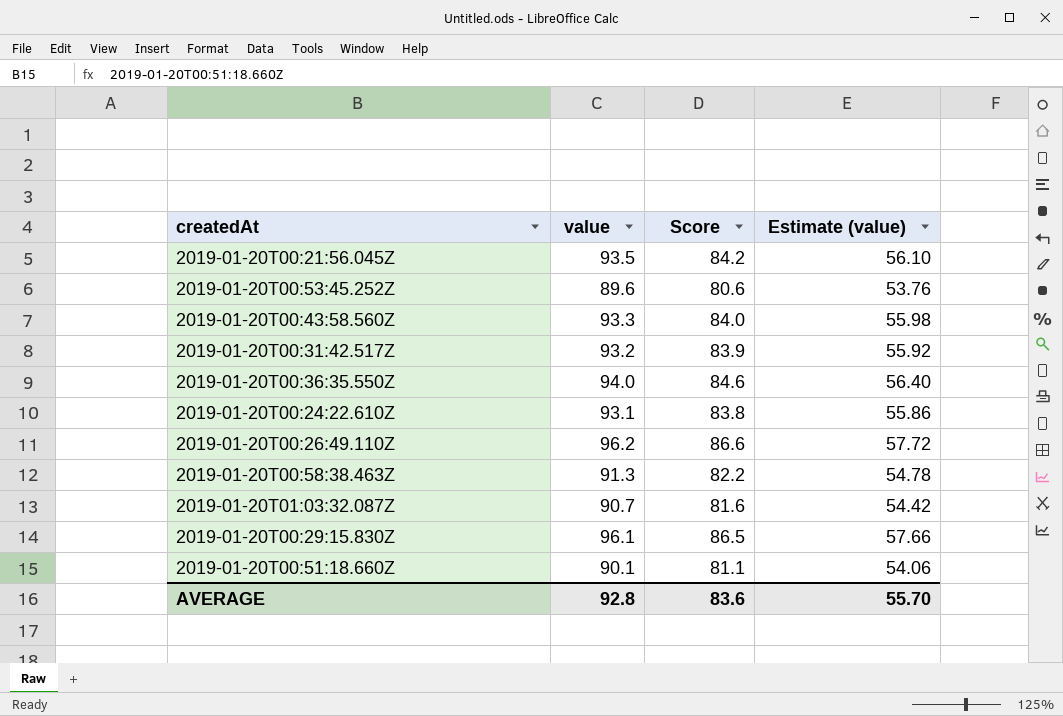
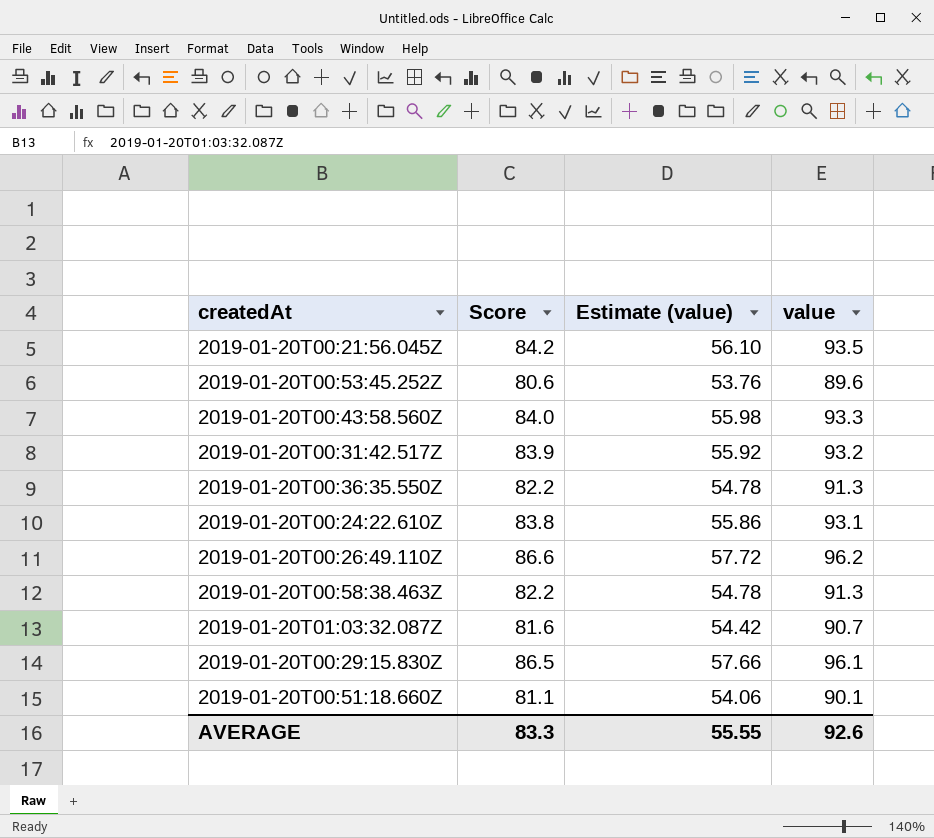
column value | position: 2 -> 4
2019-01-20T00:36:35.550Z | Score: 84.6 -> 82.2
2019-01-20T00:36:35.550Z | Estimate (value): 56.40 -> 54.78
2019-01-20T00:36:35.550Z | value: 94.0 -> 91.3
AVERAGE | Score: 83.6 -> 83.3
AVERAGE | Estimate (value): 55.70 -> 55.55
AVERAGE | value: 92.8 -> 92.6

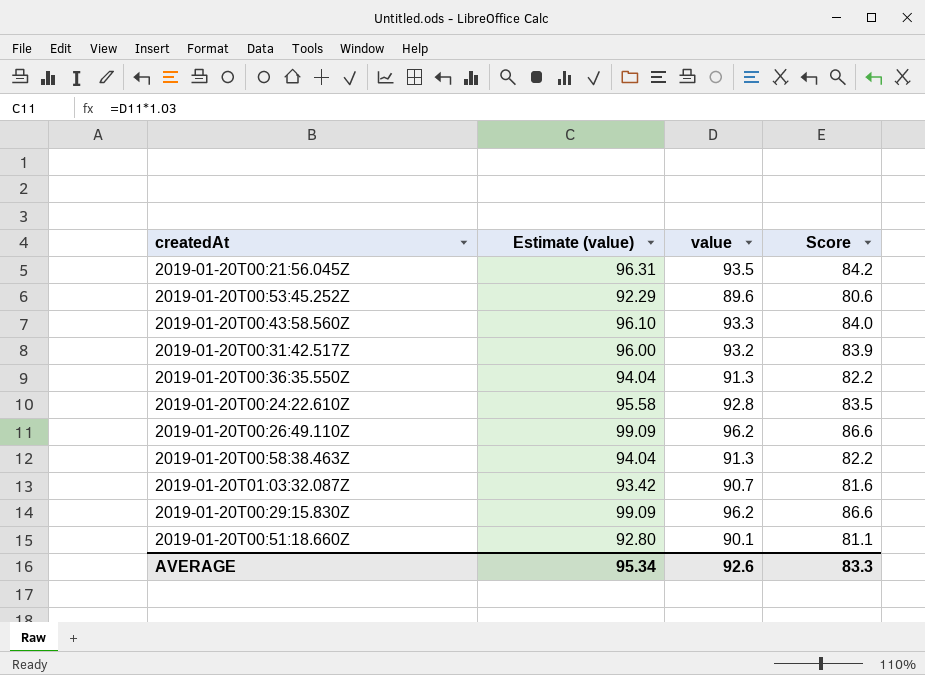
column Estimate (value) | formula: [value] * 0.6 -> [value] * 1.03
column Score | position: 2 -> 4
2019-01-20T00:24:22.610Z | value: 93.1 -> 92.8
2019-01-20T00:24:22.610Z | Score: 83.8 -> 83.5
2019-01-20T00:29:15.830Z | value: 96.1 -> 96.2
2019-01-20T00:29:15.830Z | Score: 86.5 -> 86.6
AVERAGE | Estimate (value): 55.55 -> 95.34

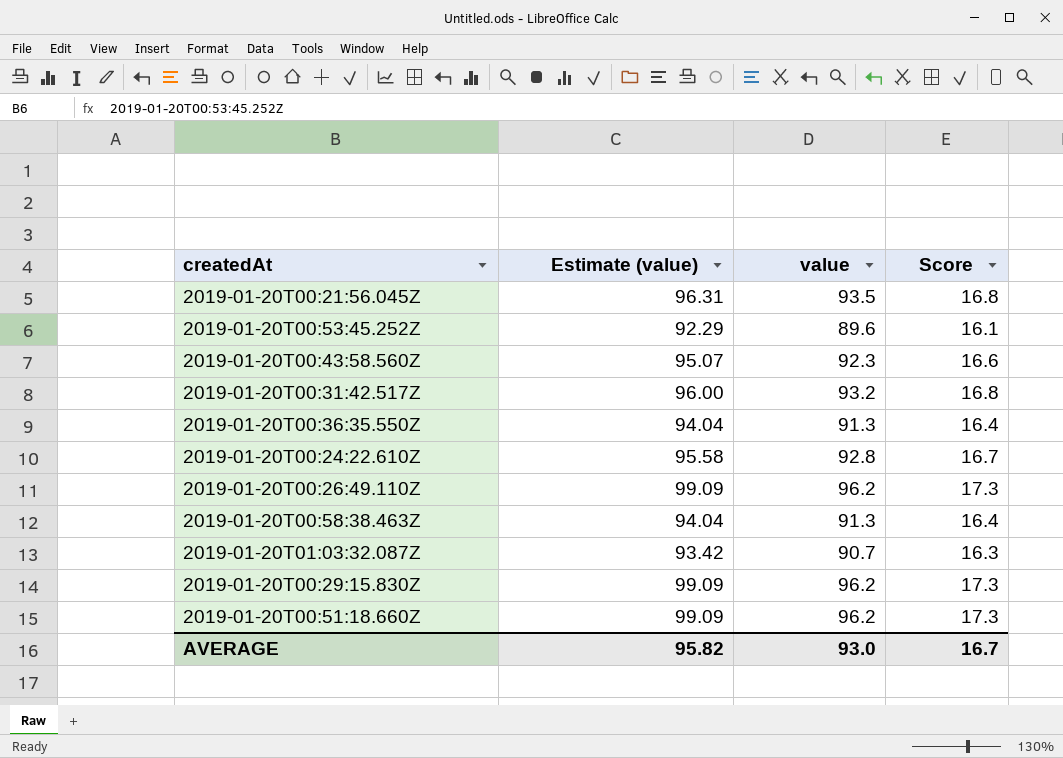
column Score | formula: [value] * 0.9 -> [value] * 0.18
2019-01-20T00:43:58.560Z | Estimate (value): 96.10 -> 95.07
2019-01-20T00:43:58.560Z | value: 93.3 -> 92.3
2019-01-20T00:51:18.660Z | Estimate (value): 92.80 -> 99.09
2019-01-20T00:51:18.660Z | value: 90.1 -> 96.2
AVERAGE | Estimate (value): 95.34 -> 95.82
AVERAGE | value: 92.6 -> 93.0
AVERAGE | Score: 83.3 -> 16.7

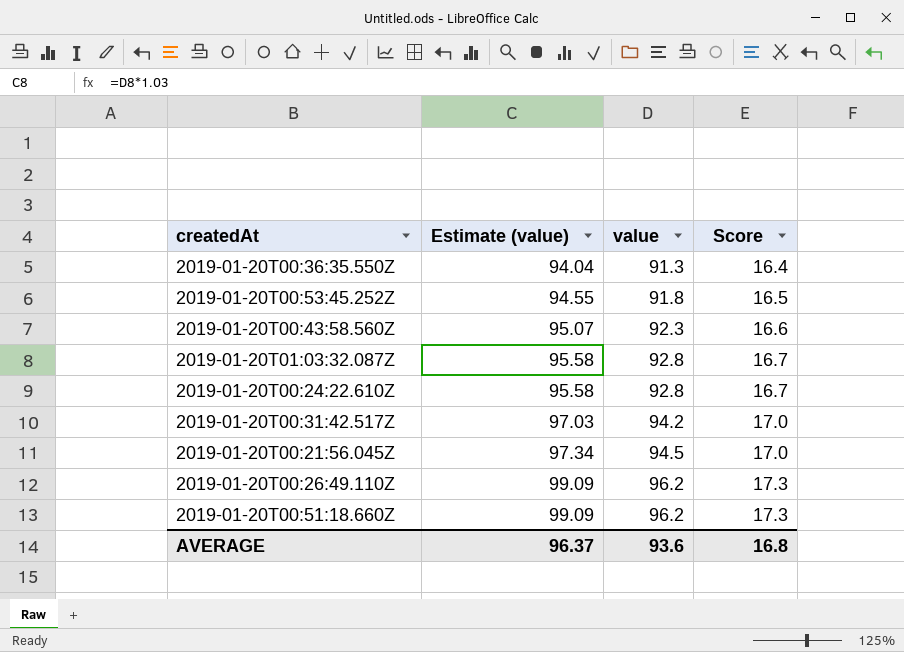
row order: none -> Estimate (value) ascending
row 2019-01-20T00:58:38.463Z: 94.04 | 91.3 | 16.4 -> none
row 2019-01-20T00:29:15.830Z: 99.09 | 96.2 | 17.3 -> none
2019-01-20T00:53:45.252Z | Estimate (value): 92.29 -> 94.55
2019-01-20T00:53:45.252Z | value: 89.6 -> 91.8
2019-01-20T00:53:45.252Z | Score: 16.1 -> 16.5
2019-01-20T01:03:32.087Z | Estimate (value): 93.42 -> 95.58
2019-01-20T01:03:32.087Z | value: 90.7 -> 92.8
2019-01-20T01:03:32.087Z | Score: 16.3 -> 16.7
2019-01-20T00:31:42.517Z | Estimate (value): 96.00 -> 97.03
2019-01-20T00:31:42.517Z | value: 93.2 -> 94.2
2019-01-20T00:31:42.517Z | Score: 16.8 -> 17.0
2019-01-20T00:21:56.045Z | Estimate (value): 96.31 -> 97.34
2019-01-20T00:21:56.045Z | value: 93.5 -> 94.5
2019-01-20T00:21:56.045Z | Score: 16.8 -> 17.0
AVERAGE | Estimate (value): 95.82 -> 96.37
AVERAGE | value: 93.0 -> 93.6
AVERAGE | Score: 16.7 -> 16.8

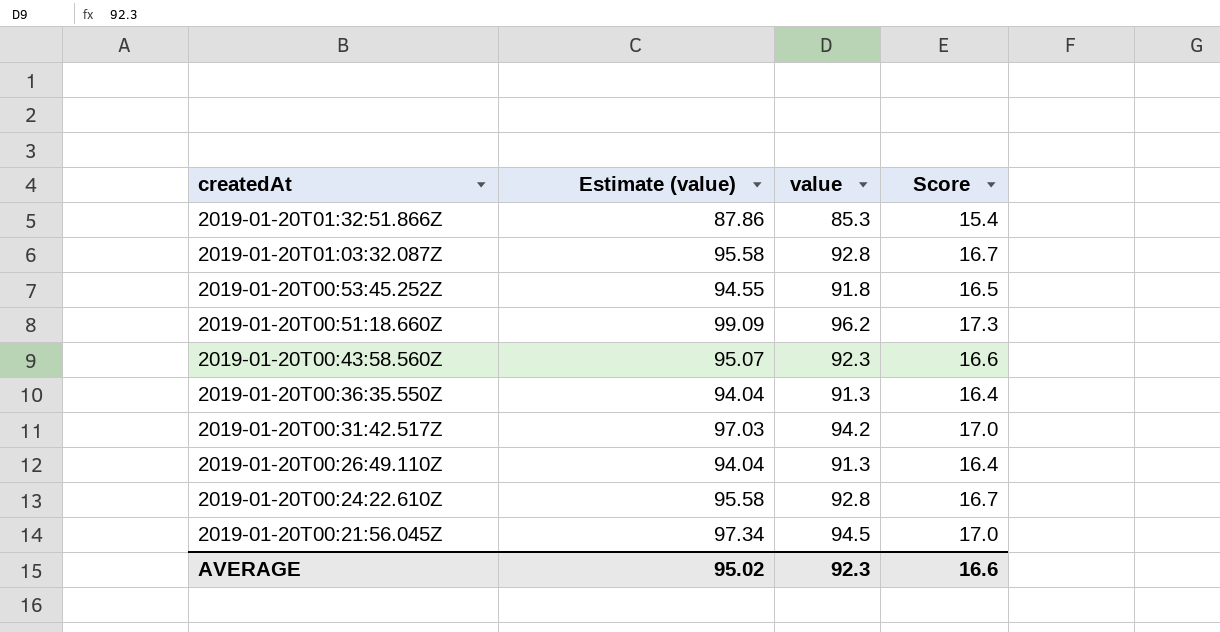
row order: Estimate (value) ascending -> createdAt descending
row 2019-01-20T01:32:51.866Z: none -> 87.86 | 85.3 | 15.4
2019-01-20T00:26:49.110Z | Estimate (value): 99.09 -> 94.04
2019-01-20T00:26:49.110Z | value: 96.2 -> 91.3
2019-01-20T00:26:49.110Z | Score: 17.3 -> 16.4
AVERAGE | Estimate (value): 96.37 -> 95.02
AVERAGE | value: 93.6 -> 92.3
AVERAGE | Score: 16.8 -> 16.6

